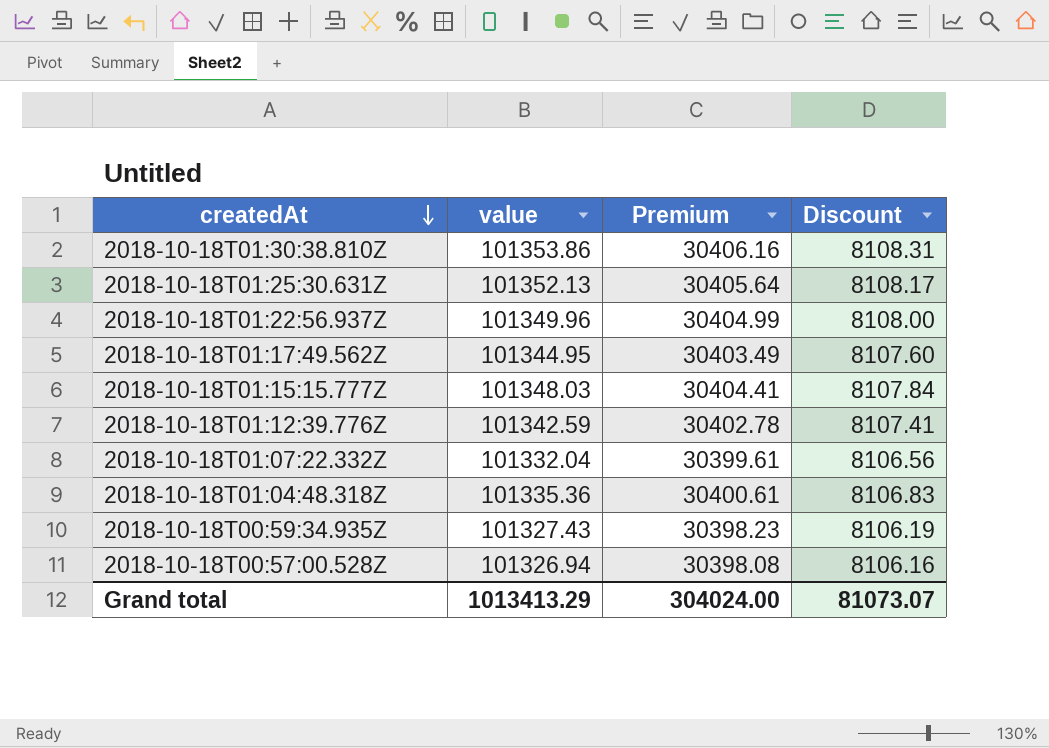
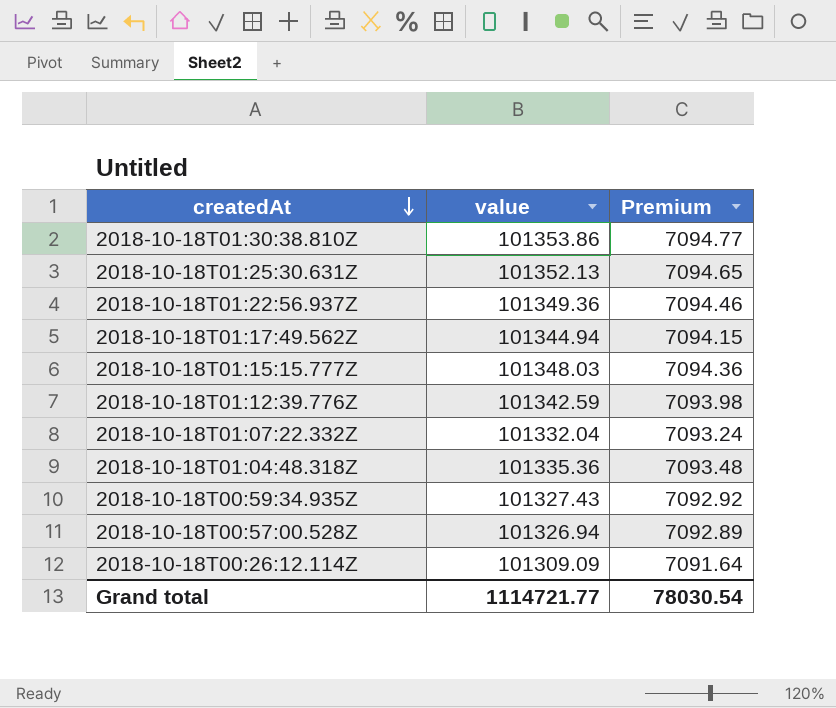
column Discount | formula: [value] * 0.08 -> none
column Premium | formula: [value] * 0.3 -> [value] * 0.07
2018-10-18T01:22:56.937Z | value: 101349.96 -> 101349.36
2018-10-18T01:17:49.562Z | value: 101344.95 -> 101344.94
row 2018-10-18T00:26:12.114Z: none -> 101309.09 | 7091.64
Grand total | value: 1013413.29 -> 1114721.77
Grand total | Premium: 304024.00 -> 78030.54

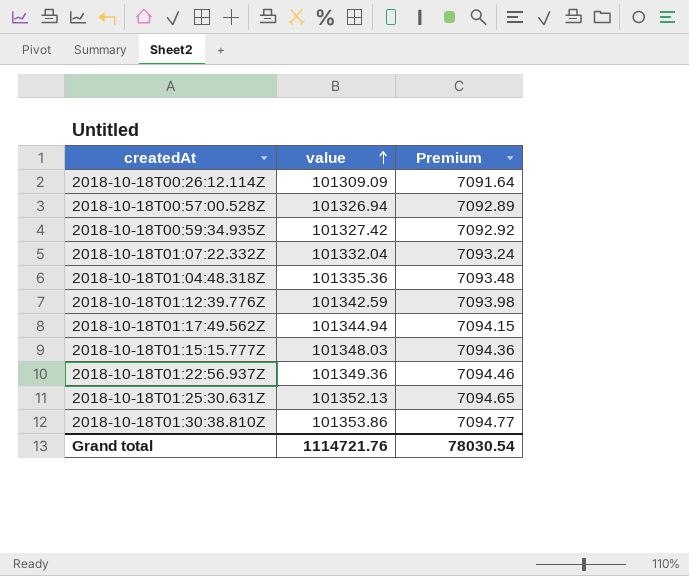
row order: createdAt descending -> value ascending
2018-10-18T00:59:34.935Z | value: 101327.43 -> 101327.42
Grand total | value: 1114721.77 -> 1114721.76

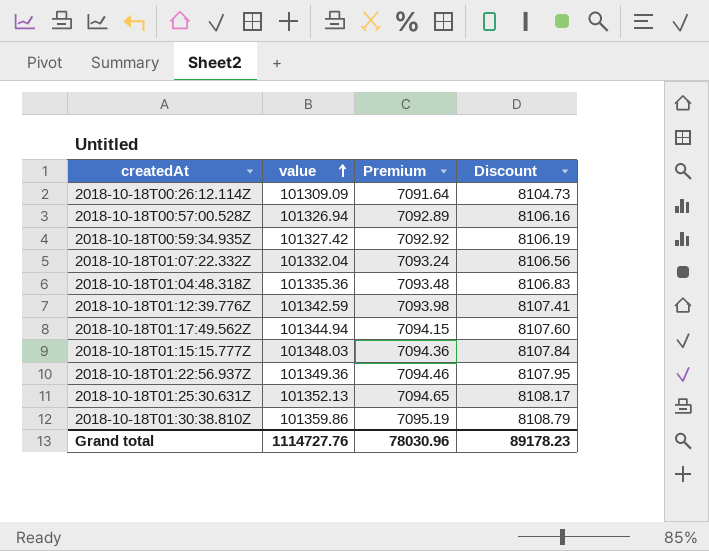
column Discount | formula: none -> [value] * 0.08
2018-10-18T01:30:38.810Z | value: 101353.86 -> 101359.86
2018-10-18T01:30:38.810Z | Premium: 7094.77 -> 7095.19
Grand total | value: 1114721.76 -> 1114727.76
Grand total | Premium: 78030.54 -> 78030.96

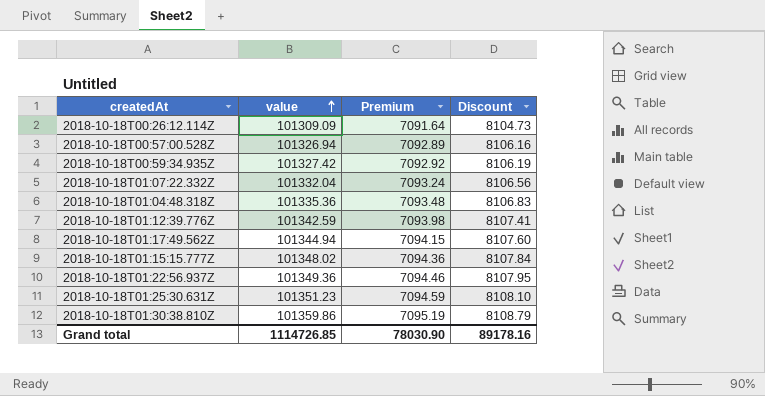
2018-10-18T01:15:15.777Z | value: 101348.03 -> 101348.02
2018-10-18T01:25:30.631Z | value: 101352.13 -> 101351.23
2018-10-18T01:25:30.631Z | Premium: 7094.65 -> 7094.59
2018-10-18T01:25:30.631Z | Discount: 8108.17 -> 8108.10
Grand total | value: 1114727.76 -> 1114726.85
Grand total | Premium: 78030.96 -> 78030.90
Grand total | Discount: 89178.23 -> 89178.16

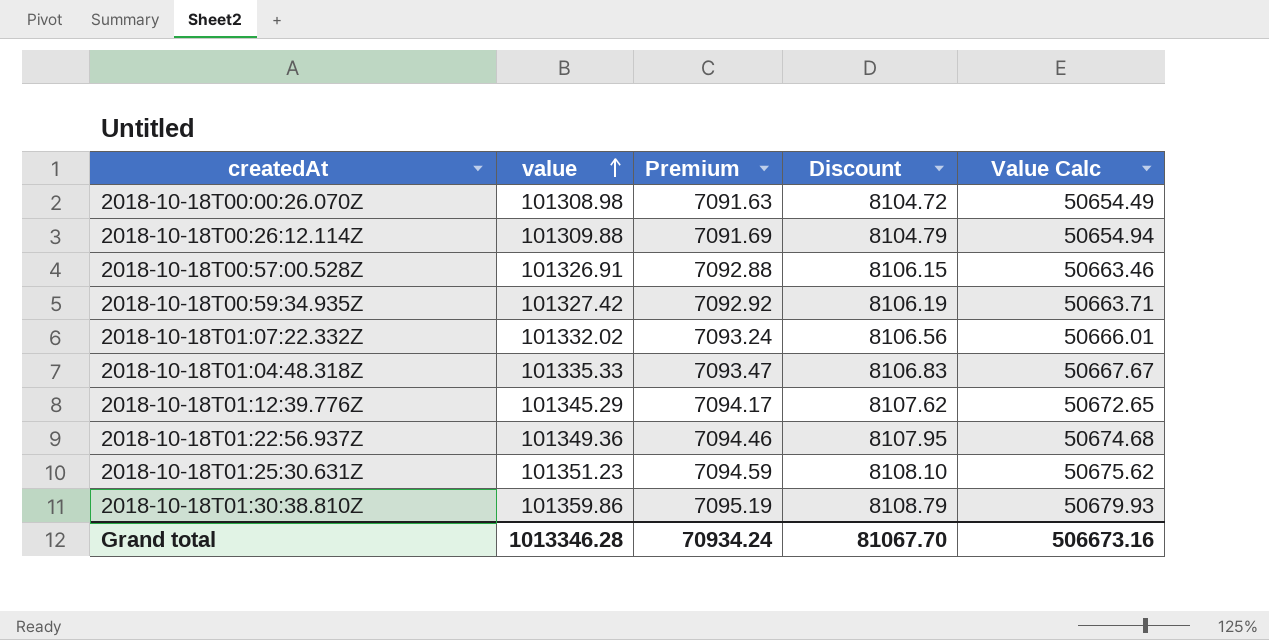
column Value Calc | formula: none -> [value] * 0.5
row 2018-10-18T01:17:49.562Z: 101344.94 | 7094.15 | 8107.60 -> none
row 2018-10-18T01:15:15.777Z: 101348.02 | 7094.36 | 8107.84 -> none
row 2018-10-18T00:00:26.070Z: none -> 101308.98 | 7091.63 | 8104.72 | 50654.49
2018-10-18T00:26:12.114Z | value: 101309.09 -> 101309.88
2018-10-18T00:26:12.114Z | Premium: 7091.64 -> 7091.69
2018-10-18T00:26:12.114Z | Discount: 8104.73 -> 8104.79
2018-10-18T00:57:00.528Z | value: 101326.94 -> 101326.91
2018-10-18T00:57:00.528Z | Premium: 7092.89 -> 7092.88
2018-10-18T00:57:00.528Z | Discount: 8106.16 -> 8106.15
2018-10-18T01:07:22.332Z | value: 101332.04 -> 101332.02
2018-10-18T01:04:48.318Z | value: 101335.36 -> 101335.33
2018-10-18T01:04:48.318Z | Premium: 7093.48 -> 7093.47
2018-10-18T01:12:39.776Z | value: 101342.59 -> 101345.29
2018-10-18T01:12:39.776Z | Premium: 7093.98 -> 7094.17
2018-10-18T01:12:39.776Z | Discount: 8107.41 -> 8107.62
Grand total | value: 1114726.85 -> 1013346.28
Grand total | Premium: 78030.90 -> 70934.24
Grand total | Discount: 89178.16 -> 81067.70

